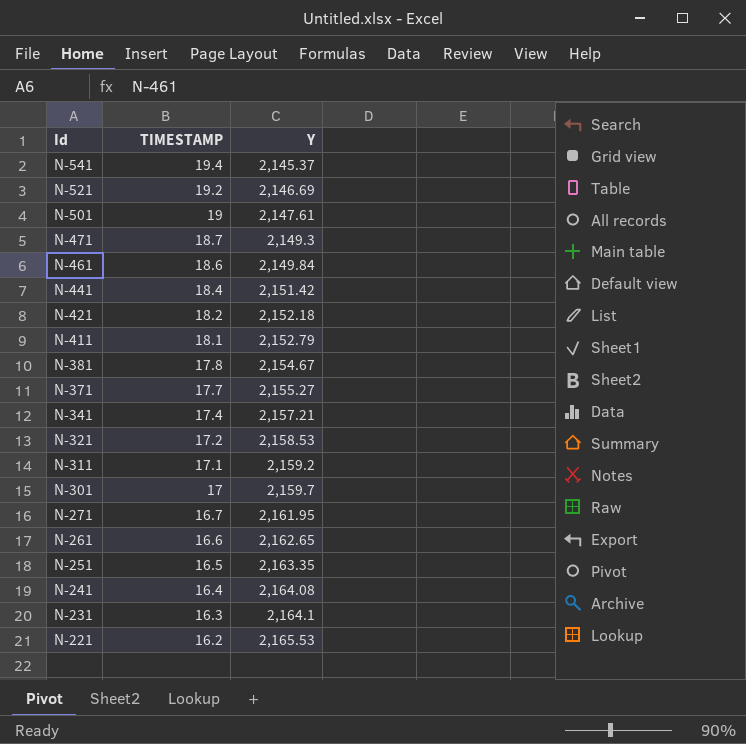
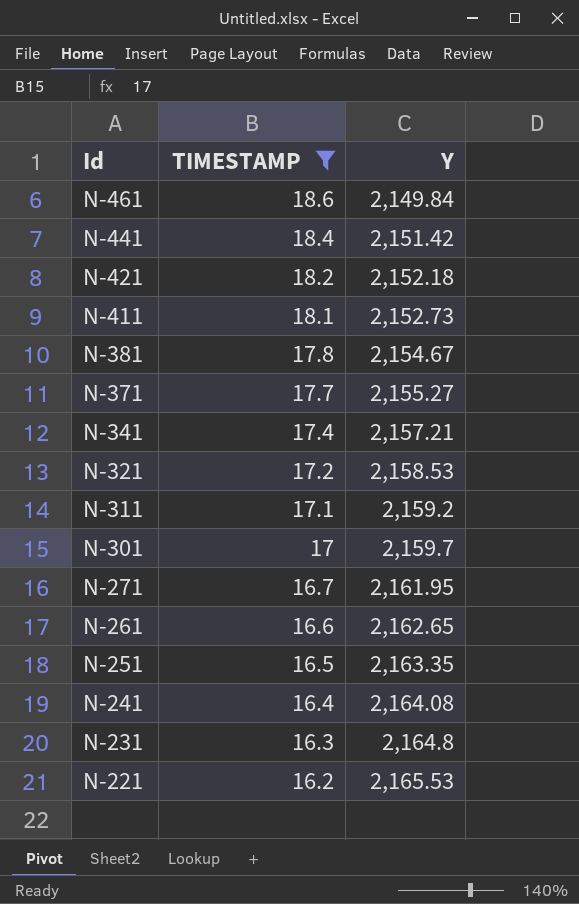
filter: none -> TIMESTAMP <= 18.6
N-411 | Y: 2,152.79 -> 2,152.73
N-231 | Y: 2,164.1 -> 2,164.8

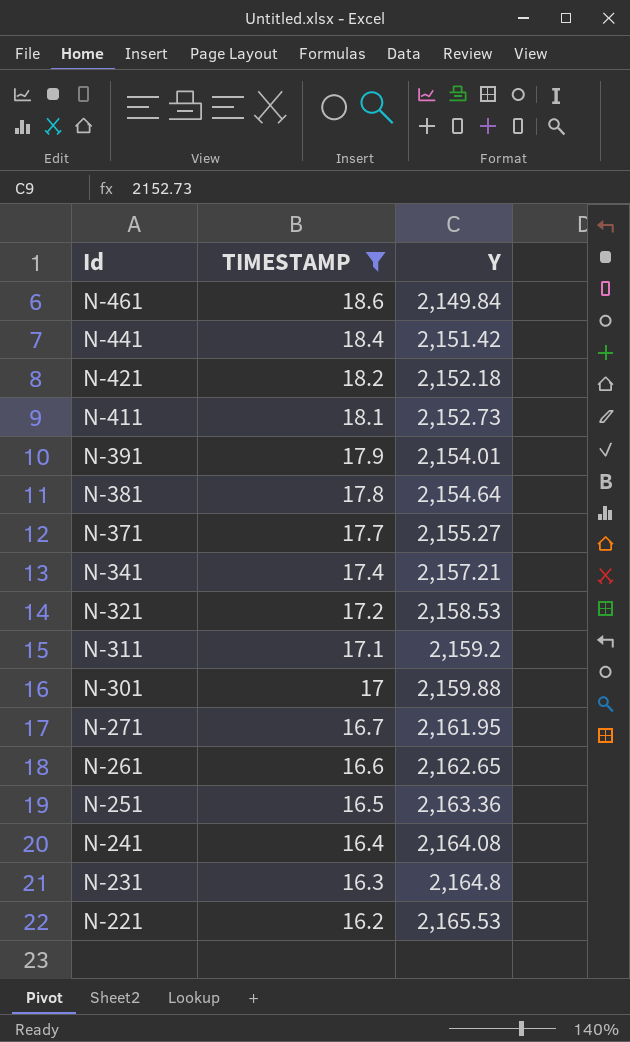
row N-391: none -> 17.9 | 2,154.01
N-381 | Y: 2,154.67 -> 2,154.64
N-301 | Y: 2,159.7 -> 2,159.88
N-251 | Y: 2,163.35 -> 2,163.36

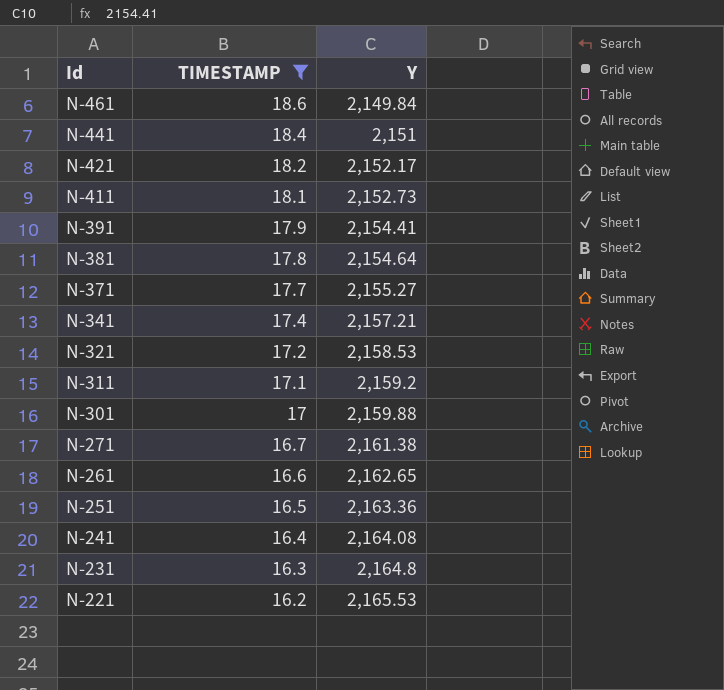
N-441 | Y: 2,151.42 -> 2,151
N-421 | Y: 2,152.18 -> 2,152.17
N-391 | Y: 2,154.01 -> 2,154.41
N-271 | Y: 2,161.95 -> 2,161.38

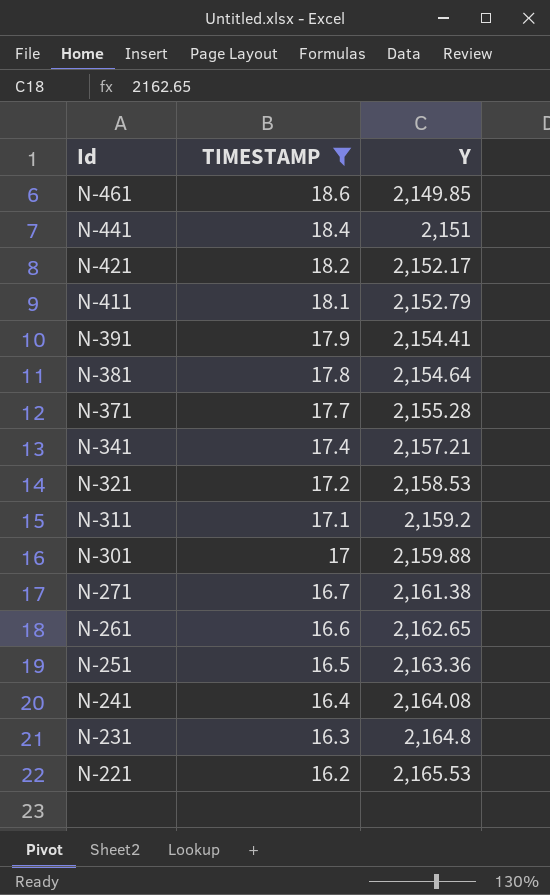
N-461 | Y: 2,149.84 -> 2,149.85
N-411 | Y: 2,152.73 -> 2,152.79
N-371 | Y: 2,155.27 -> 2,155.28

